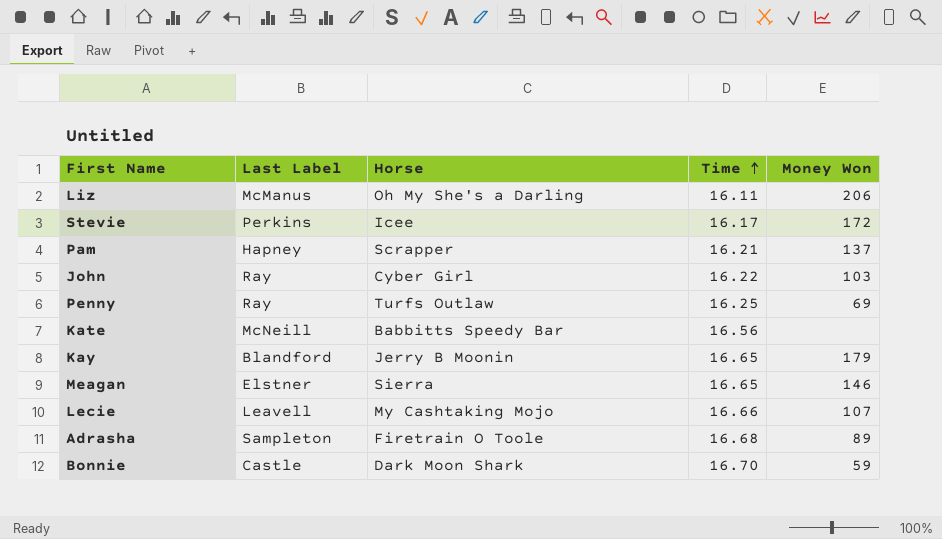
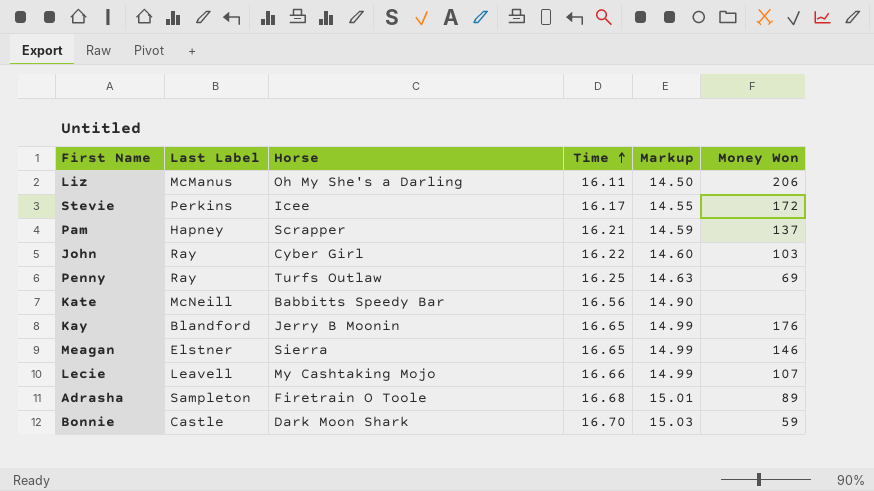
column Markup | formula: none -> [Time] * 0.9
Kay | Money Won: 179 -> 176

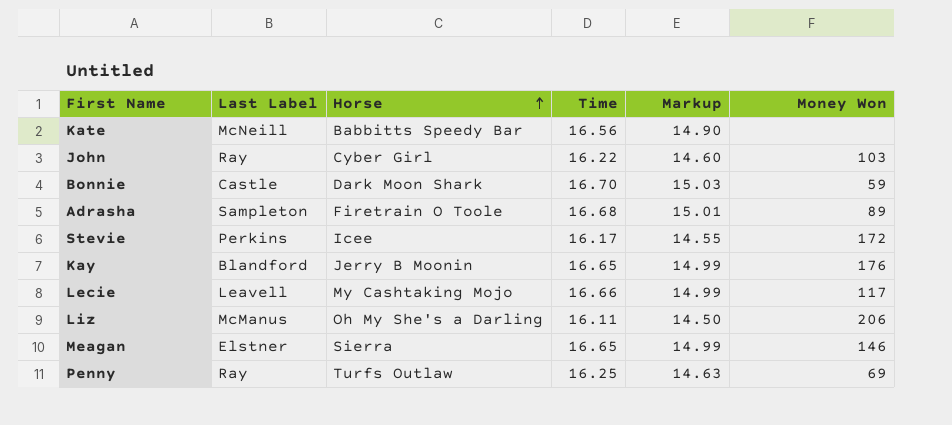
row order: Time ascending -> Horse ascending
row Pam: Hapney | Scrapper | 16.21 | 14.59 | 137 -> none
Lecie | Money Won: 107 -> 117

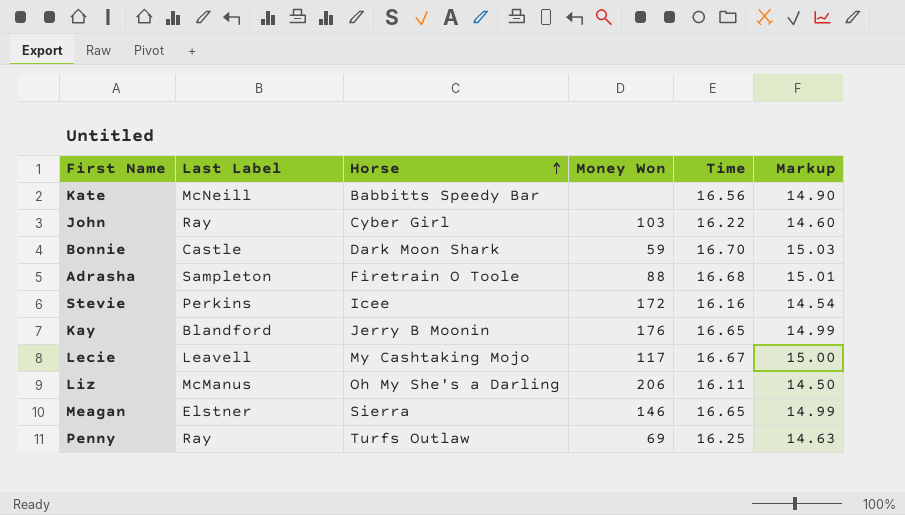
column Money Won | position: 6 -> 4
Adrasha | Money Won: 89 -> 88
Stevie | Time: 16.17 -> 16.16
Stevie | Markup: 14.55 -> 14.54
Lecie | Time: 16.66 -> 16.67
Lecie | Markup: 14.99 -> 15.00

